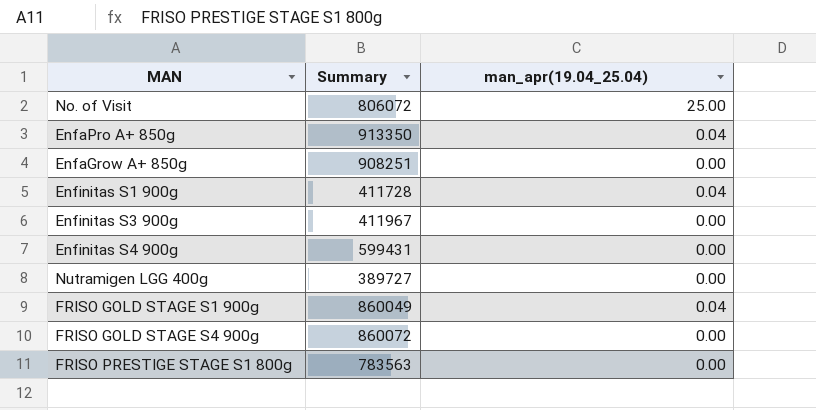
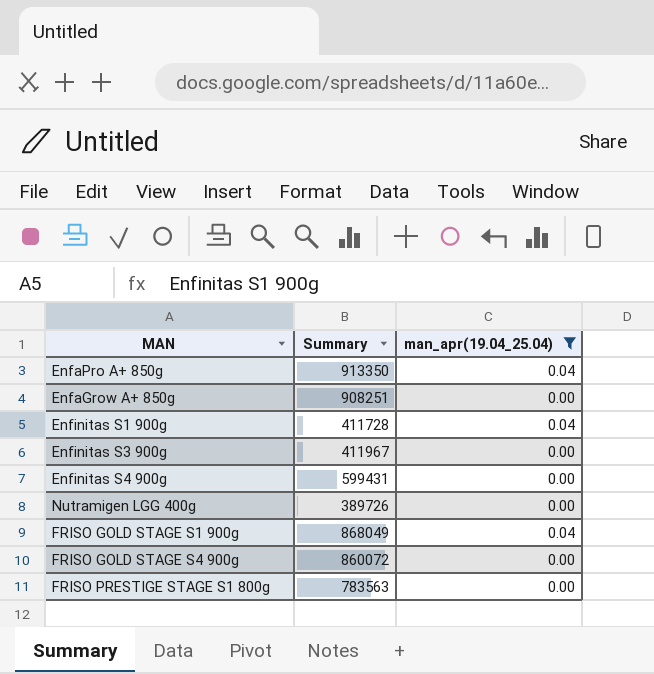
filter: none -> man_apr(19.04_25.04) != 25.00
Nutramigen LGG 400g | Summary: 389727 -> 389726
FRISO GOLD STAGE S1 900g | Summary: 860049 -> 868049

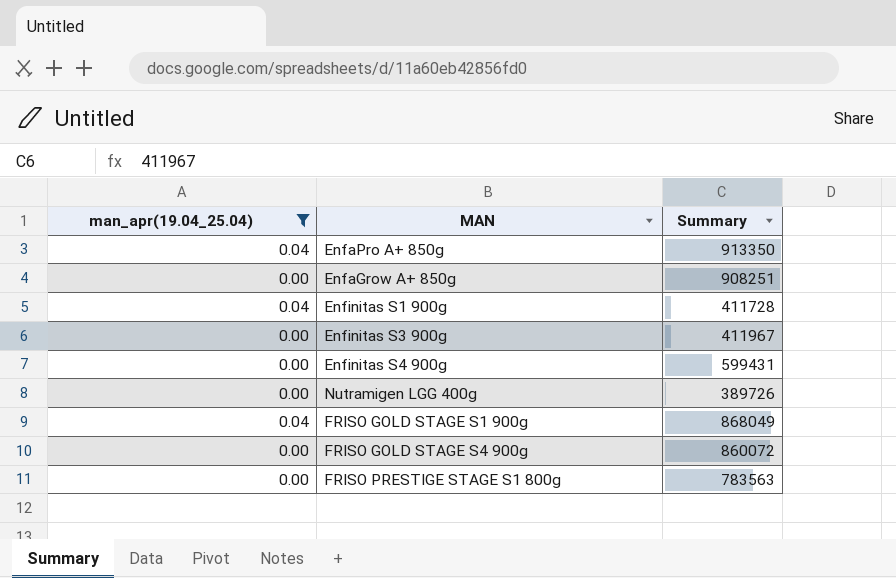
column man_apr(19.04_25.04) | position: 3 -> 1

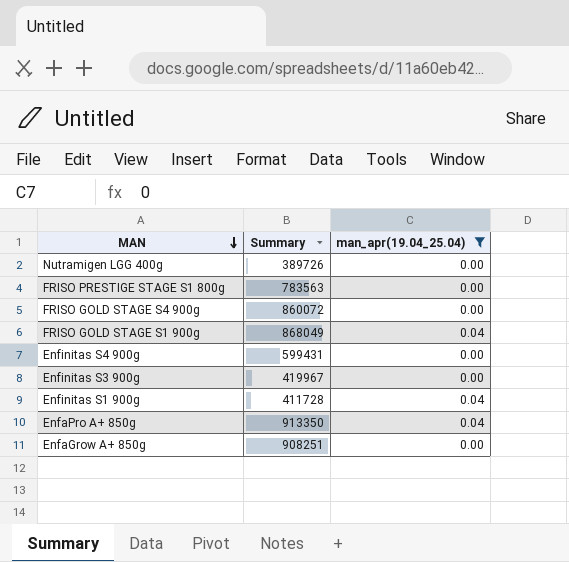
row order: none -> MAN descending
column man_apr(19.04_25.04) | position: 1 -> 3
Enfinitas S3 900g | Summary: 411967 -> 419967

